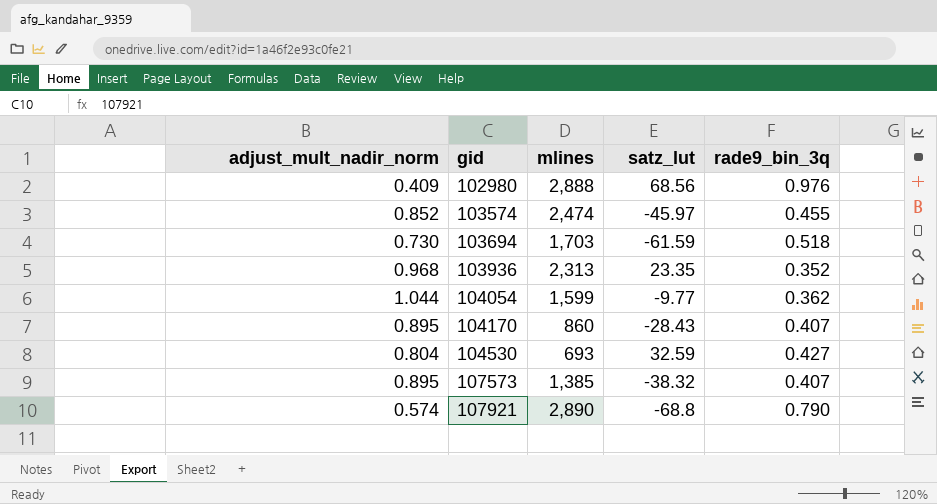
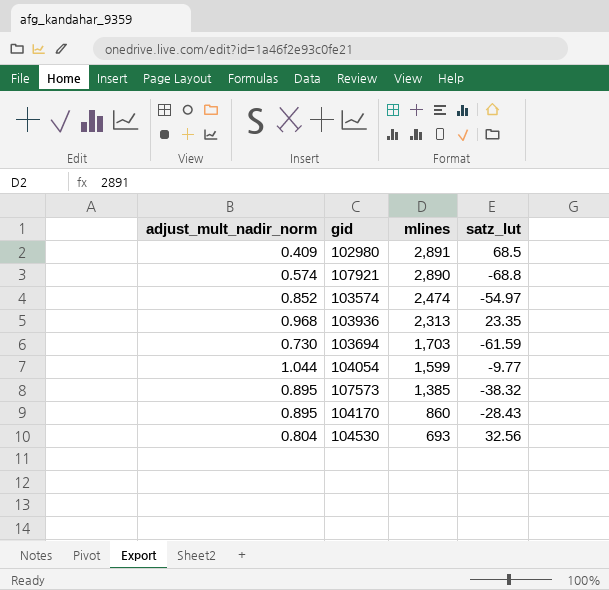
row order: gid ascending -> mlines descending
column rade9_bin_3q | position: 5 -> none
102980 | mlines: 2,888 -> 2,891
102980 | satz_lut: 68.56 -> 68.5
103574 | satz_lut: -45.97 -> -54.97
104530 | satz_lut: 32.59 -> 32.56

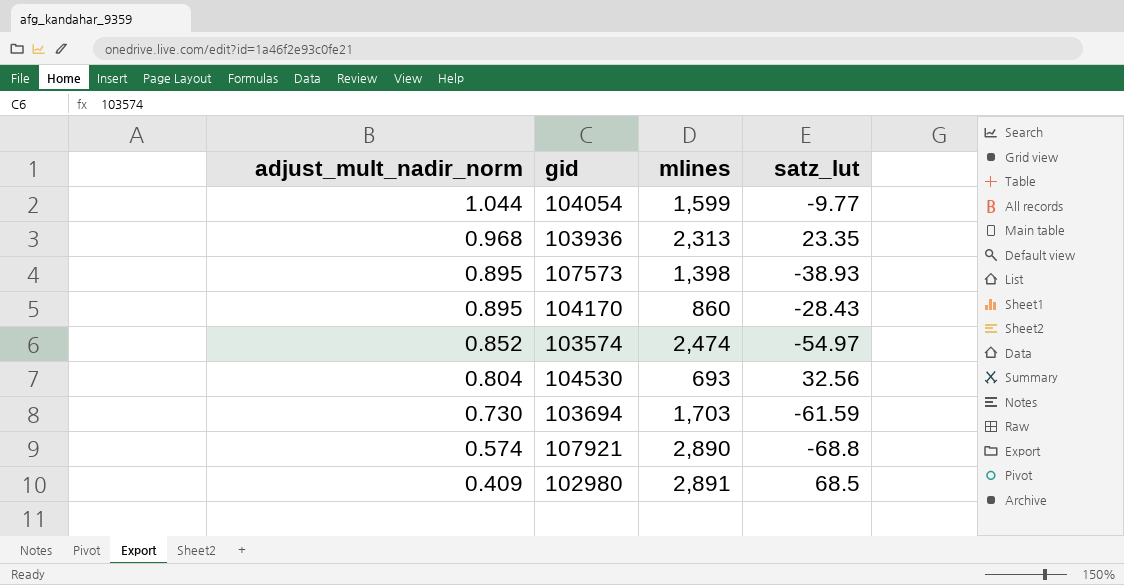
row order: mlines descending -> adjust_mult_nadir_norm descending
107573 | mlines: 1,385 -> 1,398
107573 | satz_lut: -38.32 -> -38.93

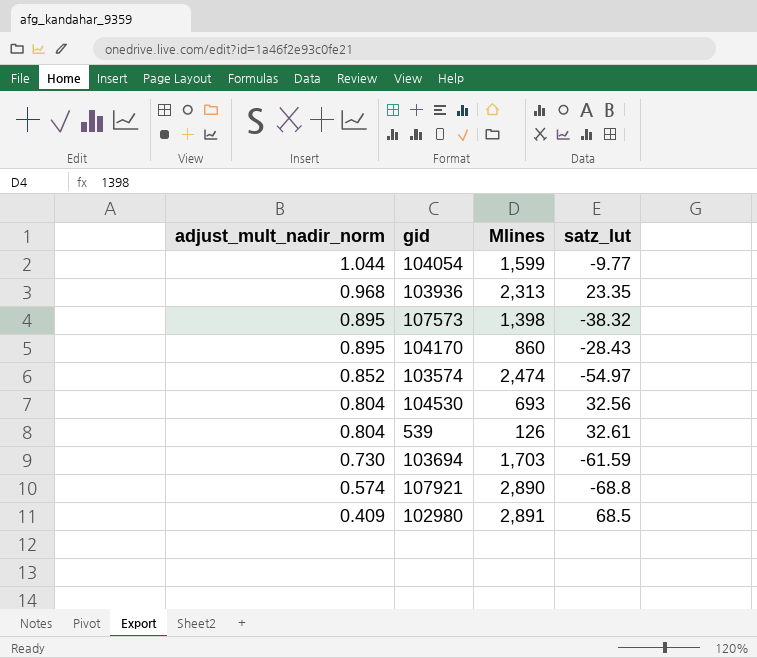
column name: mlines -> Mlines
107573 | satz_lut: -38.93 -> -38.32
row 539: none -> 0.804 | 126 | 32.61

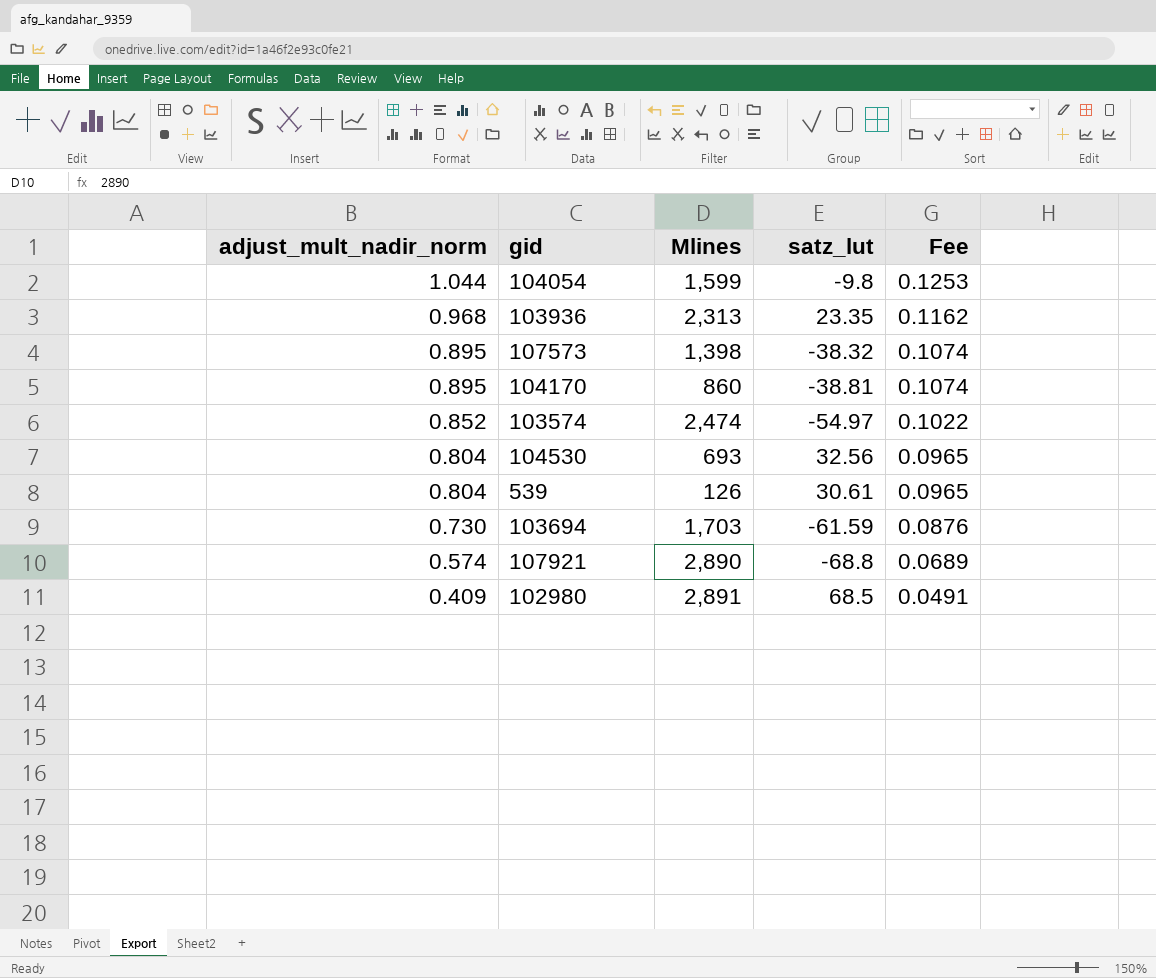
column Fee | formula: none -> [adjust_mult_nadir_norm] * 0.12
104054 | satz_lut: -9.77 -> -9.8
104170 | satz_lut: -28.43 -> -38.81
539 | satz_lut: 32.61 -> 30.61

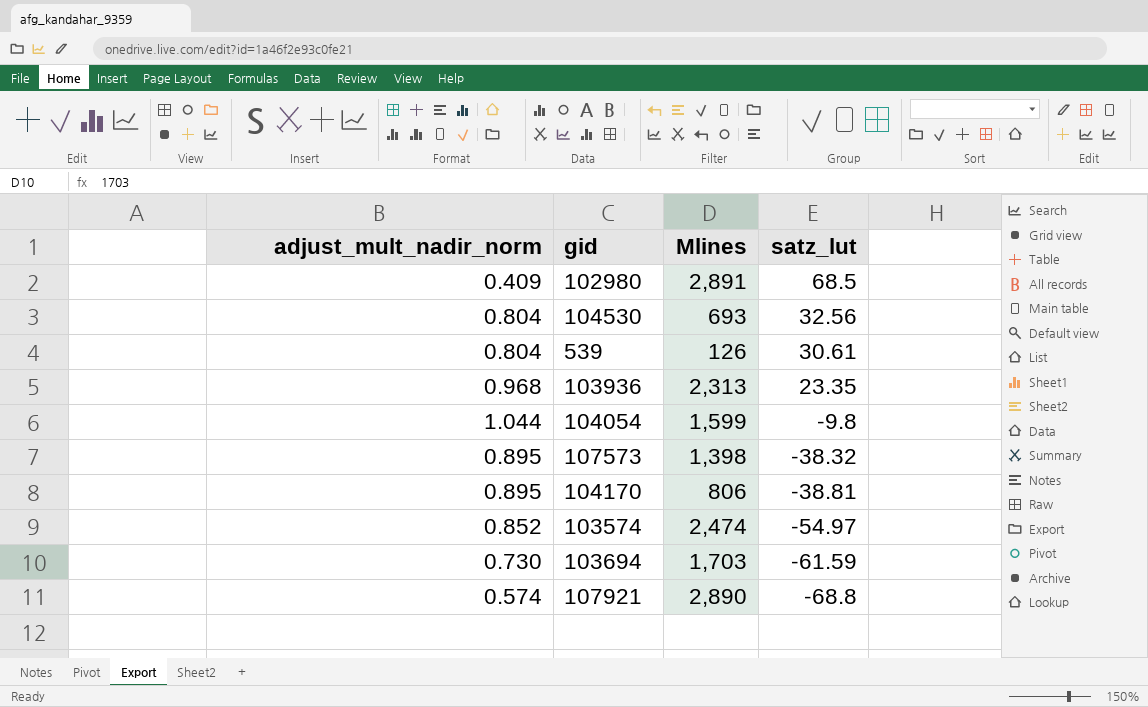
row order: adjust_mult_nadir_norm descending -> satz_lut descending
column Fee | formula: [adjust_mult_nadir_norm] * 0.12 -> none
104170 | Mlines: 860 -> 806

